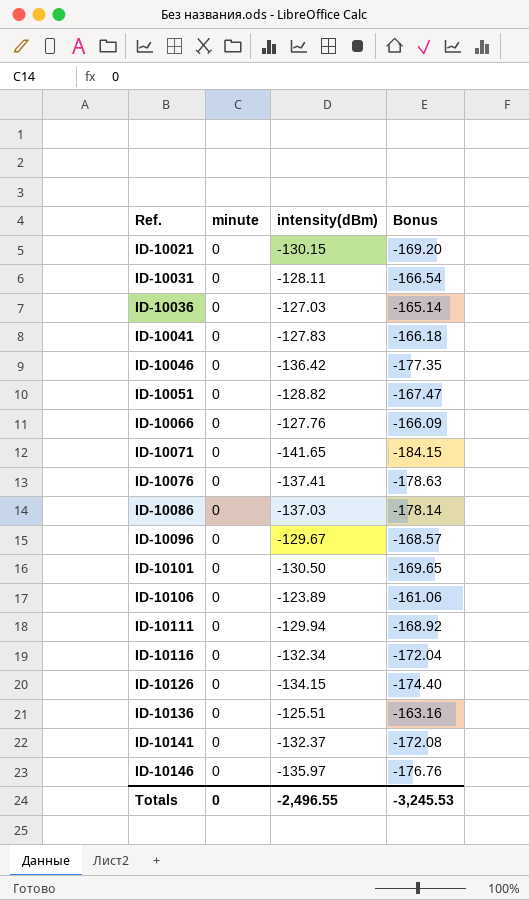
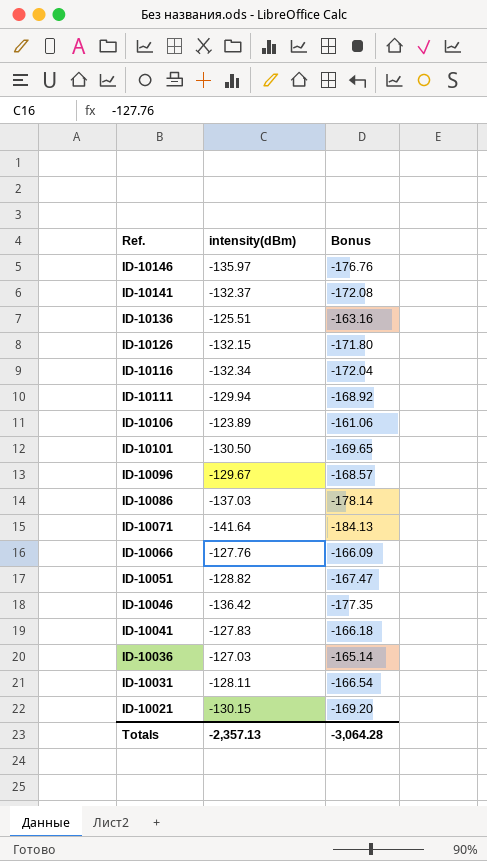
row order: Ref. ascending -> Ref. descending
column minute | position: 2 -> none
row ID-10076: 0 | -137.41 | -178.63 -> none
ID-10126 | intensity(dBm): -134.15 -> -132.15
ID-10126 | Bonus: -174.40 -> -171.80
ID-10071 | intensity(dBm): -141.65 -> -141.64
ID-10071 | Bonus: -184.15 -> -184.13
Totals | intensity(dBm): -2,496.55 -> -2,357.13
Totals | Bonus: -3,245.53 -> -3,064.28

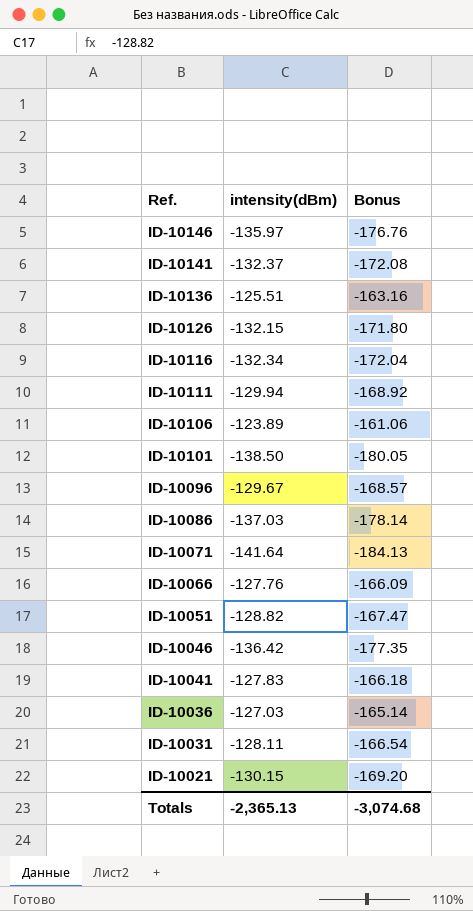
ID-10101 | intensity(dBm): -130.50 -> -138.50
ID-10101 | Bonus: -169.65 -> -180.05
Totals | intensity(dBm): -2,357.13 -> -2,365.13
Totals | Bonus: -3,064.28 -> -3,074.68

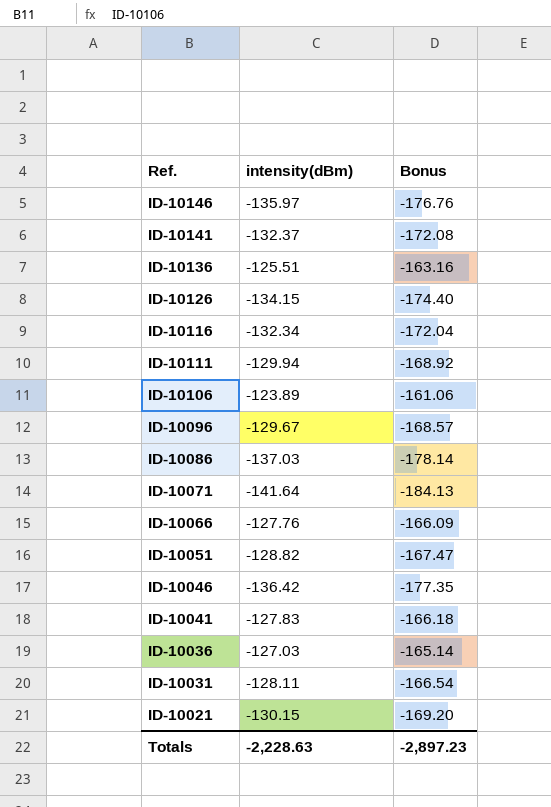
row ID-10101: -138.50 | -180.05 -> none
ID-10126 | intensity(dBm): -132.15 -> -134.15
ID-10126 | Bonus: -171.80 -> -174.40
Totals | intensity(dBm): -2,365.13 -> -2,228.63
Totals | Bonus: -3,074.68 -> -2,897.23

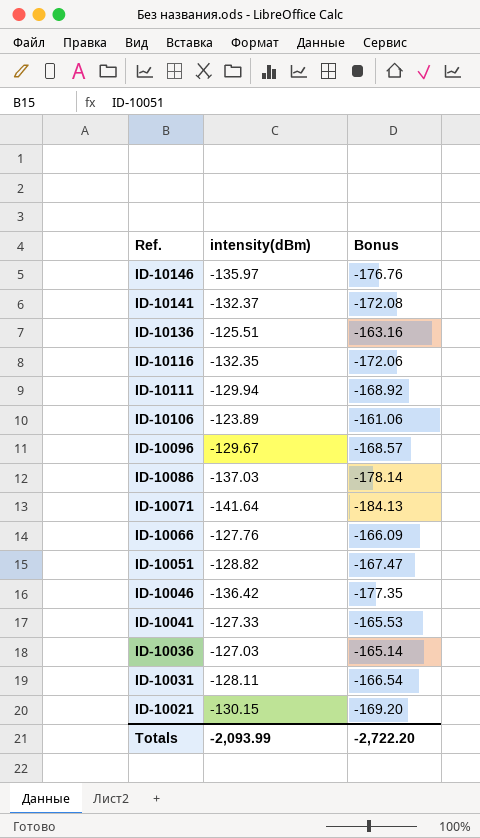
row ID-10126: -134.15 | -174.40 -> none
ID-10116 | intensity(dBm): -132.34 -> -132.35
ID-10116 | Bonus: -172.04 -> -172.06
ID-10041 | intensity(dBm): -127.83 -> -127.33
ID-10041 | Bonus: -166.18 -> -165.53
Totals | intensity(dBm): -2,228.63 -> -2,093.99
Totals | Bonus: -2,897.23 -> -2,722.20

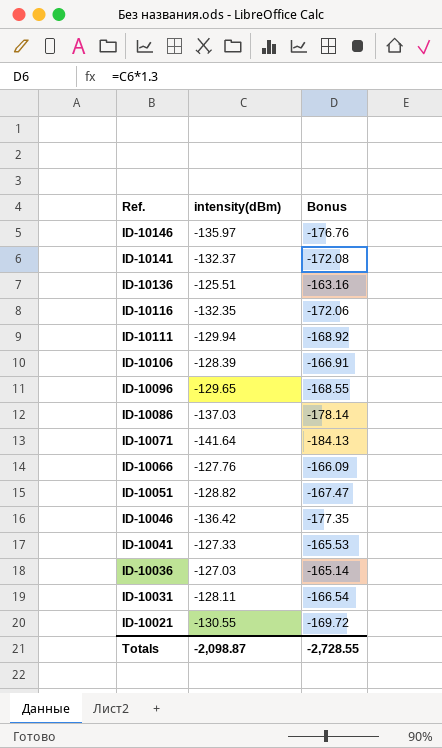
ID-10106 | intensity(dBm): -123.89 -> -128.39
ID-10106 | Bonus: -161.06 -> -166.91
ID-10096 | intensity(dBm): -129.67 -> -129.65
ID-10096 | Bonus: -168.57 -> -168.55
ID-10021 | intensity(dBm): -130.15 -> -130.55
ID-10021 | Bonus: -169.20 -> -169.72
Totals | intensity(dBm): -2,093.99 -> -2,098.87
Totals | Bonus: -2,722.20 -> -2,728.55

